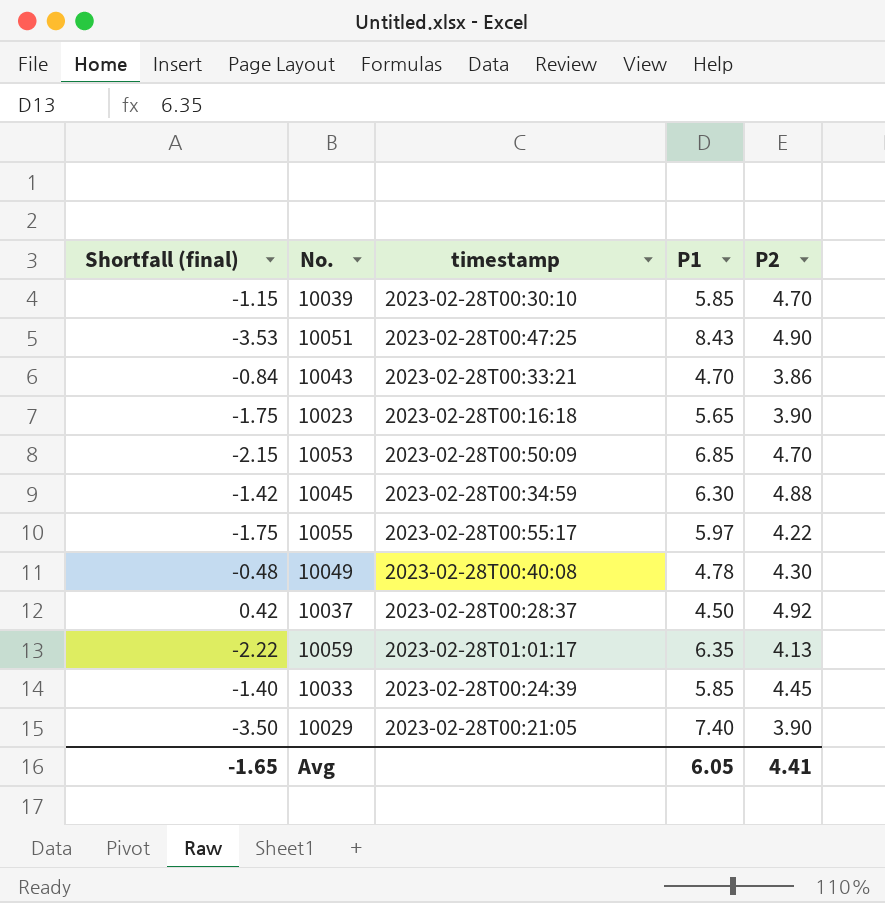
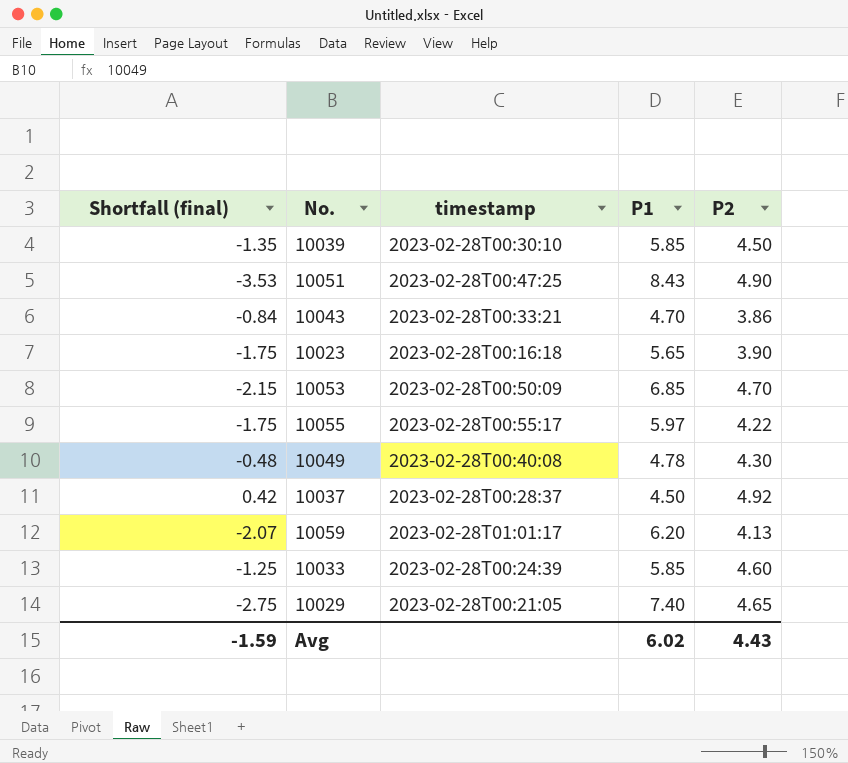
row 10045: -1.42 | 2023-02-28T00:34:59 | 6.30 | 4.88 -> none
10039 | Shortfall (final): -1.15 -> -1.35
10039 | P2: 4.70 -> 4.50
10059 | Shortfall (final): -2.22 -> -2.07
10059 | P1: 6.35 -> 6.20
10033 | Shortfall (final): -1.40 -> -1.25
10033 | P2: 4.45 -> 4.60
10029 | Shortfall (final): -3.50 -> -2.75
10029 | P2: 3.90 -> 4.65
Avg | Shortfall (final): -1.65 -> -1.59
Avg | P1: 6.05 -> 6.02
Avg | P2: 4.41 -> 4.43

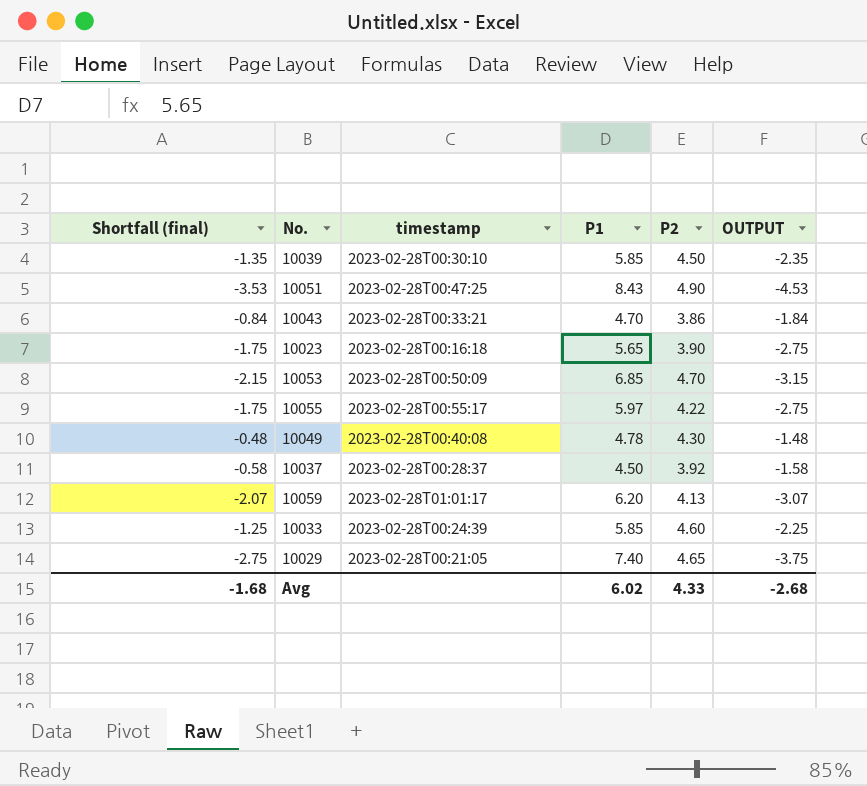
column OUTPUT | formula: none -> [Shortfall (final)] - 1
10037 | Shortfall (final): 0.42 -> -0.58
10037 | P2: 4.92 -> 3.92
Avg | Shortfall (final): -1.59 -> -1.68
Avg | P2: 4.43 -> 4.33

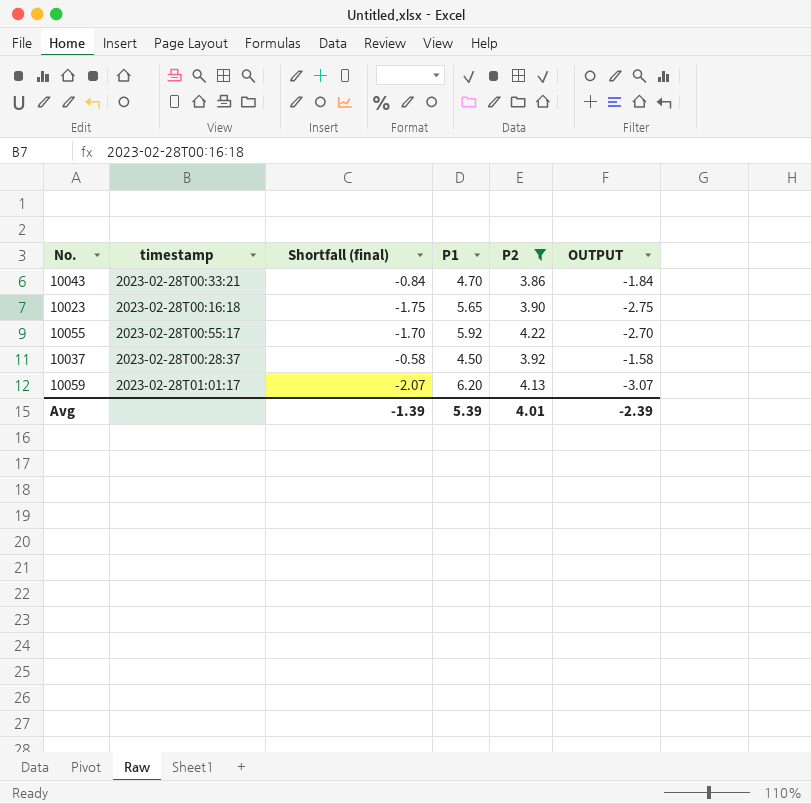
filter: none -> P2 <= 4.22
column Shortfall (final) | position: 1 -> 3
10055 | Shortfall (final): -1.75 -> -1.70
10055 | P1: 5.97 -> 5.92
10055 | OUTPUT: -2.75 -> -2.70
Avg | Shortfall (final): -1.68 -> -1.39
Avg | P1: 6.02 -> 5.39
Avg | P2: 4.33 -> 4.01
Avg | OUTPUT: -2.68 -> -2.39

